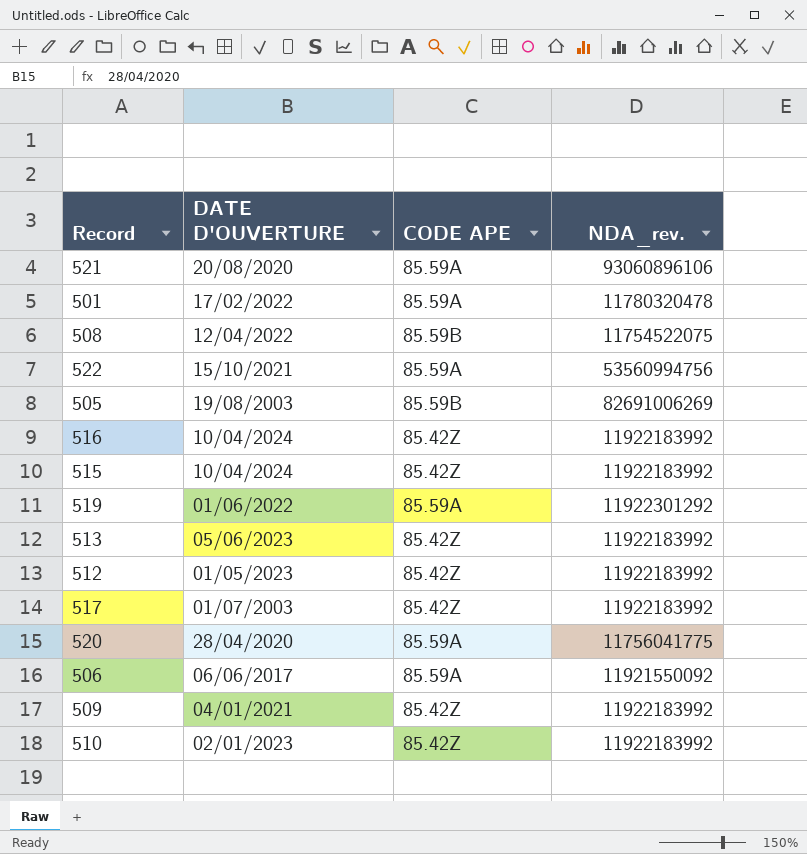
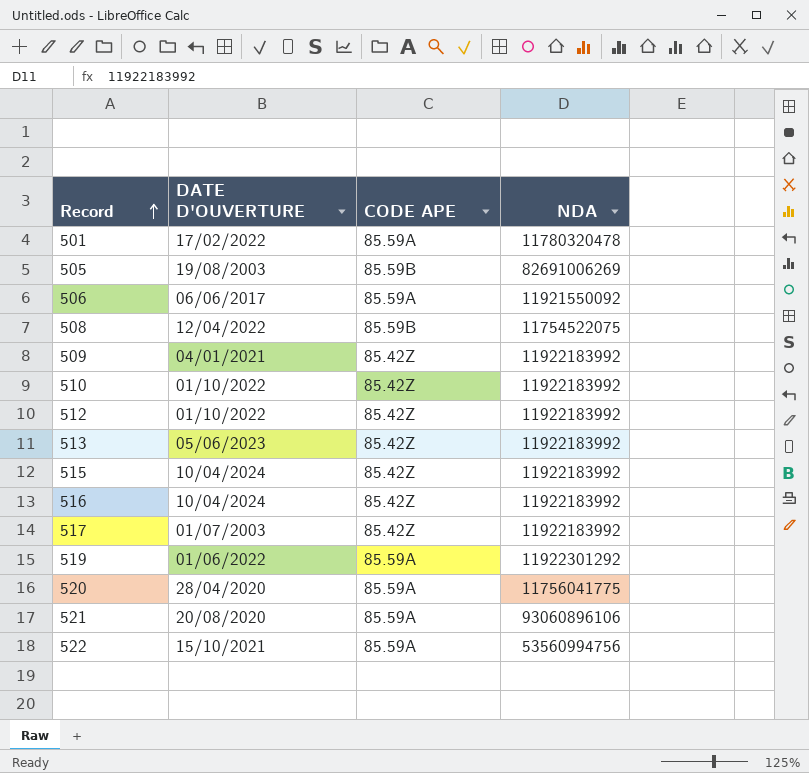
row order: none -> Record ascending
column name: NDA_rev. -> NDA
510 | DATE D'OUVERTURE: 02/01/2023 -> 01/10/2022
512 | DATE D'OUVERTURE: 01/05/2023 -> 01/10/2022

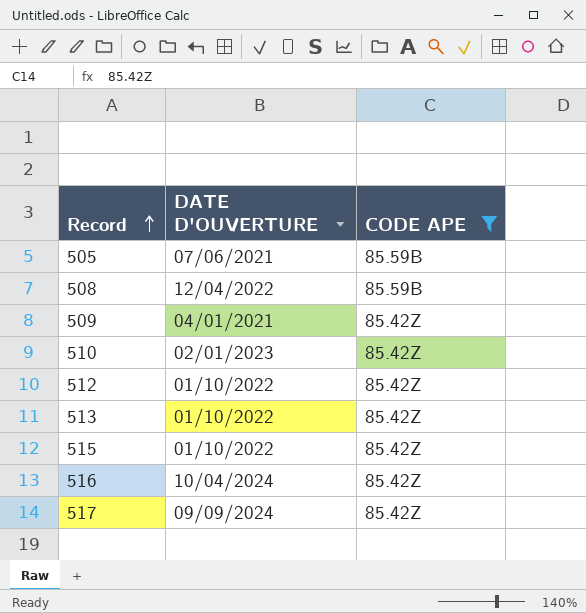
filter: none -> CODE APE != 85.59A
column NDA | position: 4 -> none
505 | DATE D'OUVERTURE: 19/08/2003 -> 07/06/2021
510 | DATE D'OUVERTURE: 01/10/2022 -> 02/01/2023
513 | DATE D'OUVERTURE: 05/06/2023 -> 01/10/2022
515 | DATE D'OUVERTURE: 10/04/2024 -> 01/10/2022
517 | DATE D'OUVERTURE: 01/07/2003 -> 09/09/2024

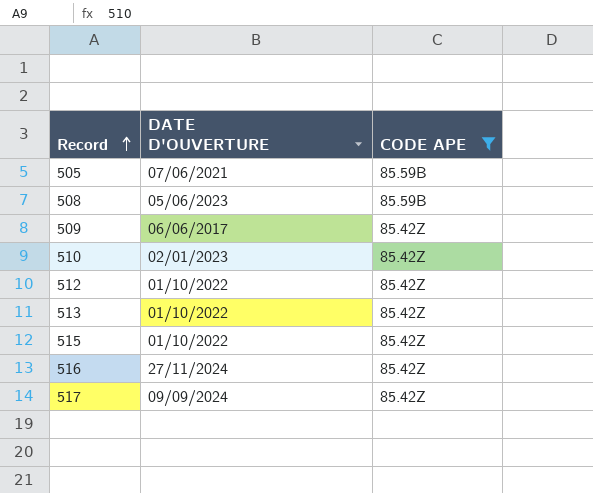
508 | DATE D'OUVERTURE: 12/04/2022 -> 05/06/2023
509 | DATE D'OUVERTURE: 04/01/2021 -> 06/06/2017
516 | DATE D'OUVERTURE: 10/04/2024 -> 27/11/2024

